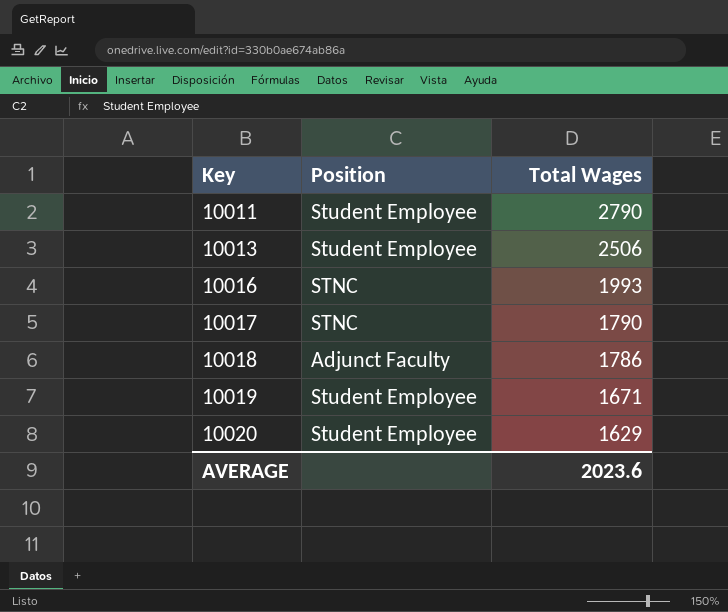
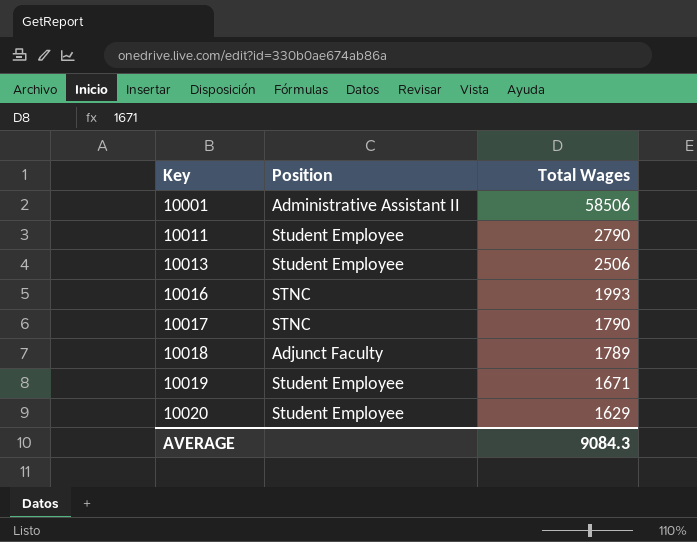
row 10001: none -> Administrative Assistant II | 58506
10018 | Total Wages: 1786 -> 1789
AVERAGE | Total Wages: 2023.6 -> 9084.3

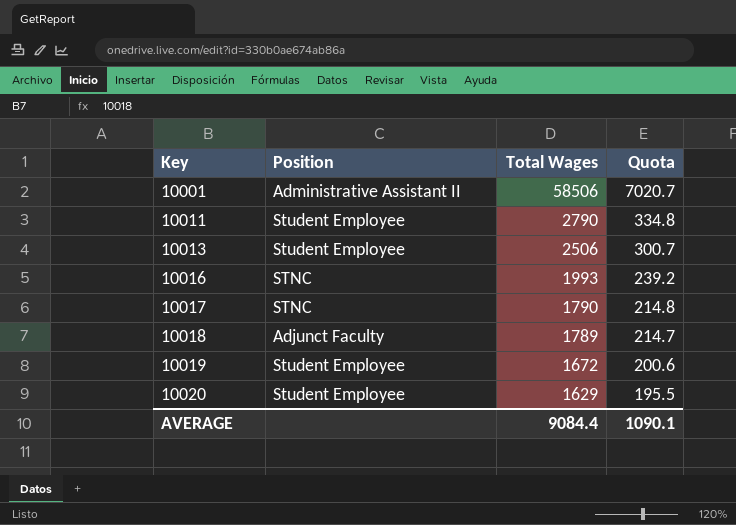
column Quota | formula: none -> [Total Wages] * 0.12
10019 | Total Wages: 1671 -> 1672
AVERAGE | Total Wages: 9084.3 -> 9084.4

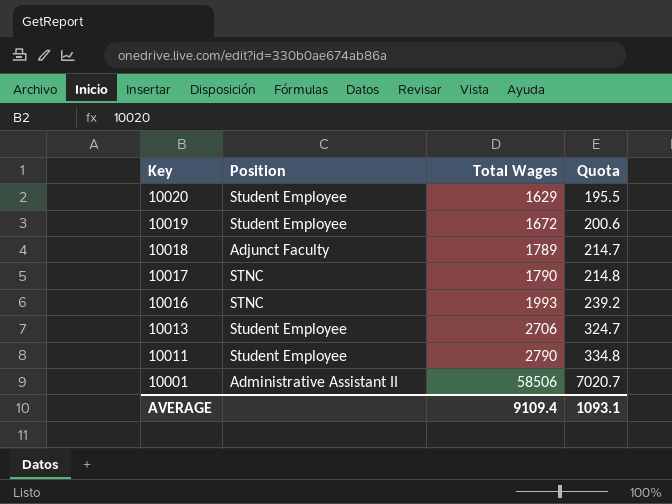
row order: Key ascending -> Key descending
10013 | Total Wages: 2506 -> 2706
10013 | Quota: 300.7 -> 324.7
AVERAGE | Total Wages: 9084.4 -> 9109.4
AVERAGE | Quota: 1090.1 -> 1093.1

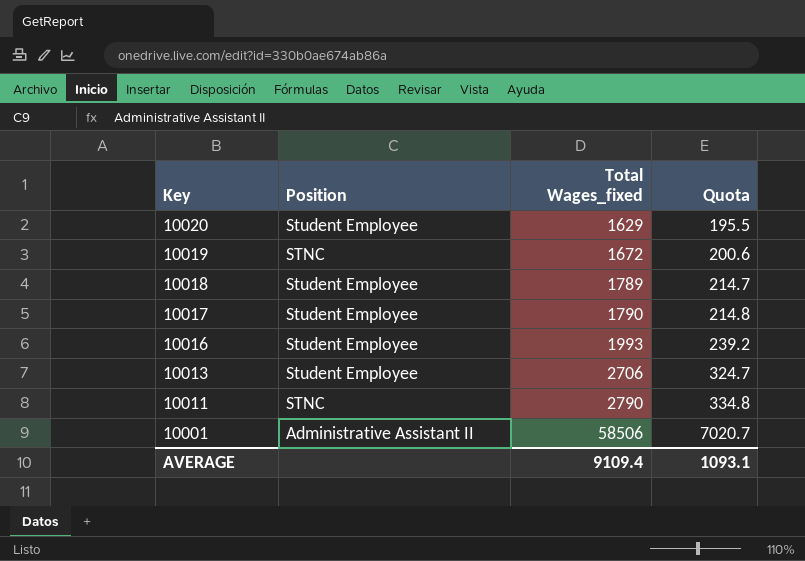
column name: Total Wages -> Total Wages_fixed
10019 | Position: Student Employee -> STNC
10018 | Position: Adjunct Faculty -> Student Employee
10017 | Position: STNC -> Student Employee
10016 | Position: STNC -> Student Employee
10011 | Position: Student Employee -> STNC

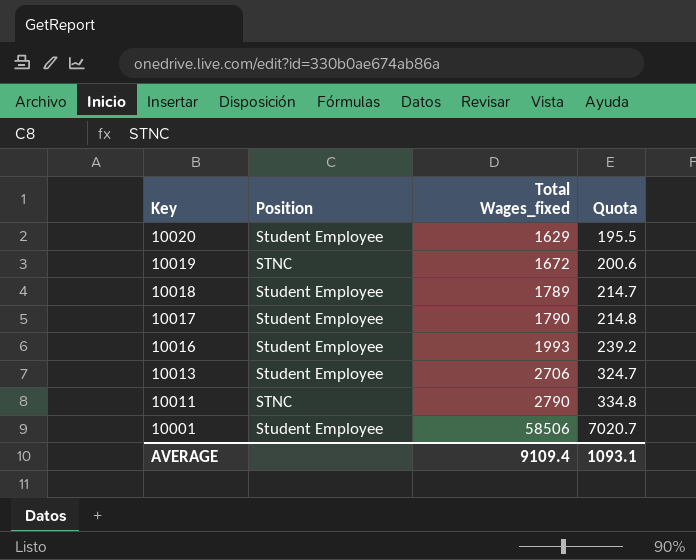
10001 | Position: Administrative Assistant II -> Student Employee

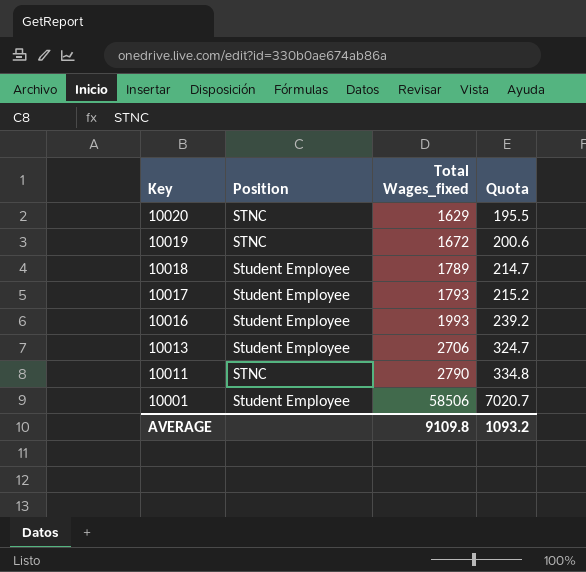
10020 | Position: Student Employee -> STNC
10017 | Total Wages_fixed: 1790 -> 1793
10017 | Quota: 214.8 -> 215.2
AVERAGE | Total Wages_fixed: 9109.4 -> 9109.8
AVERAGE | Quota: 1093.1 -> 1093.2

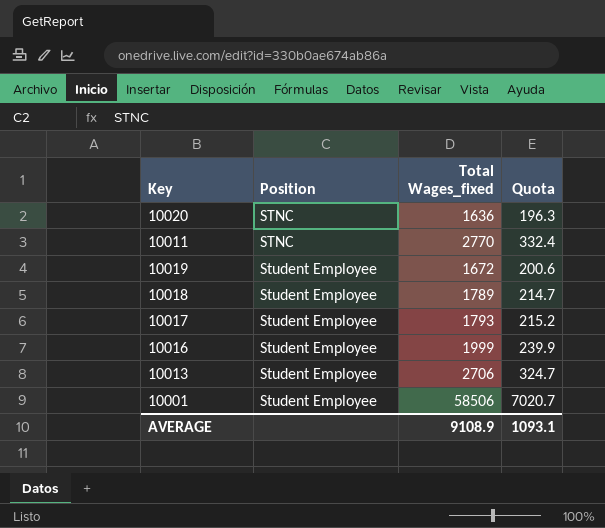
row order: Key descending -> Position ascending
10020 | Total Wages_fixed: 1629 -> 1636
10020 | Quota: 195.5 -> 196.3
10011 | Total Wages_fixed: 2790 -> 2770
10011 | Quota: 334.8 -> 332.4
10019 | Position: STNC -> Student Employee
10016 | Total Wages_fixed: 1993 -> 1999
10016 | Quota: 239.2 -> 239.9
AVERAGE | Total Wages_fixed: 9109.8 -> 9108.9
AVERAGE | Quota: 1093.2 -> 1093.1

